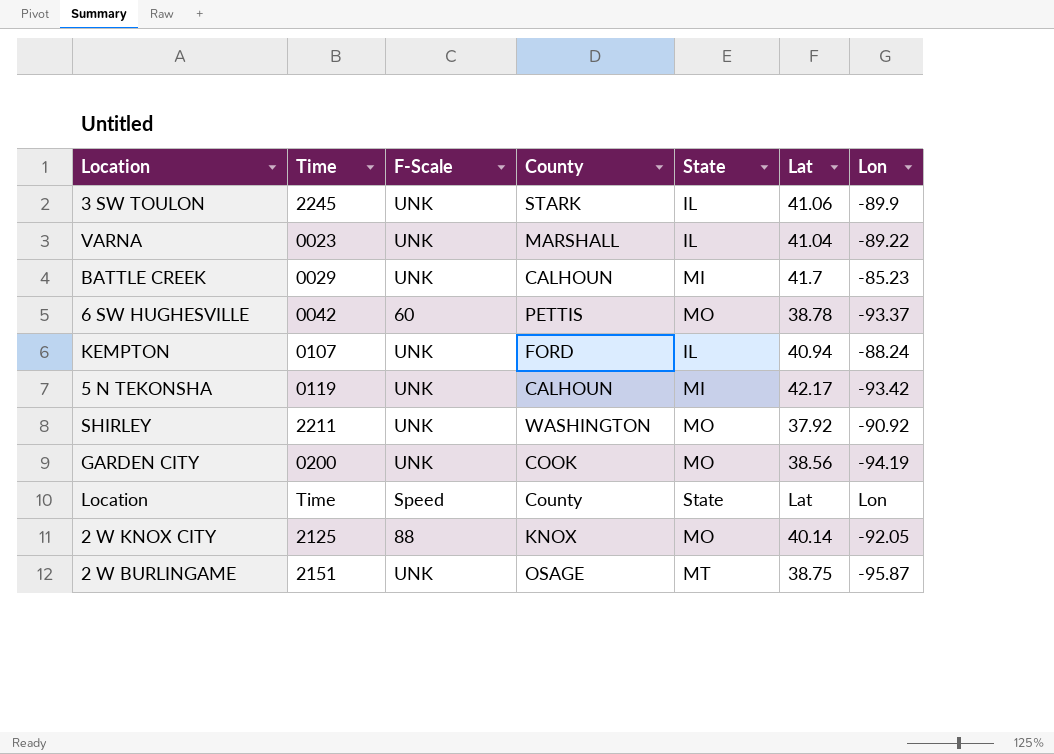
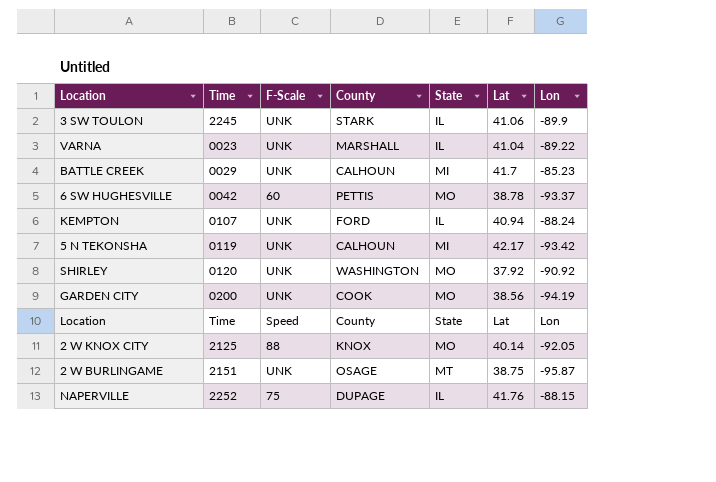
SHIRLEY | Time: 2211 -> 0120
row NAPERVILLE: none -> 2252 | 75 | DUPAGE | IL | 41.76 | -88.15

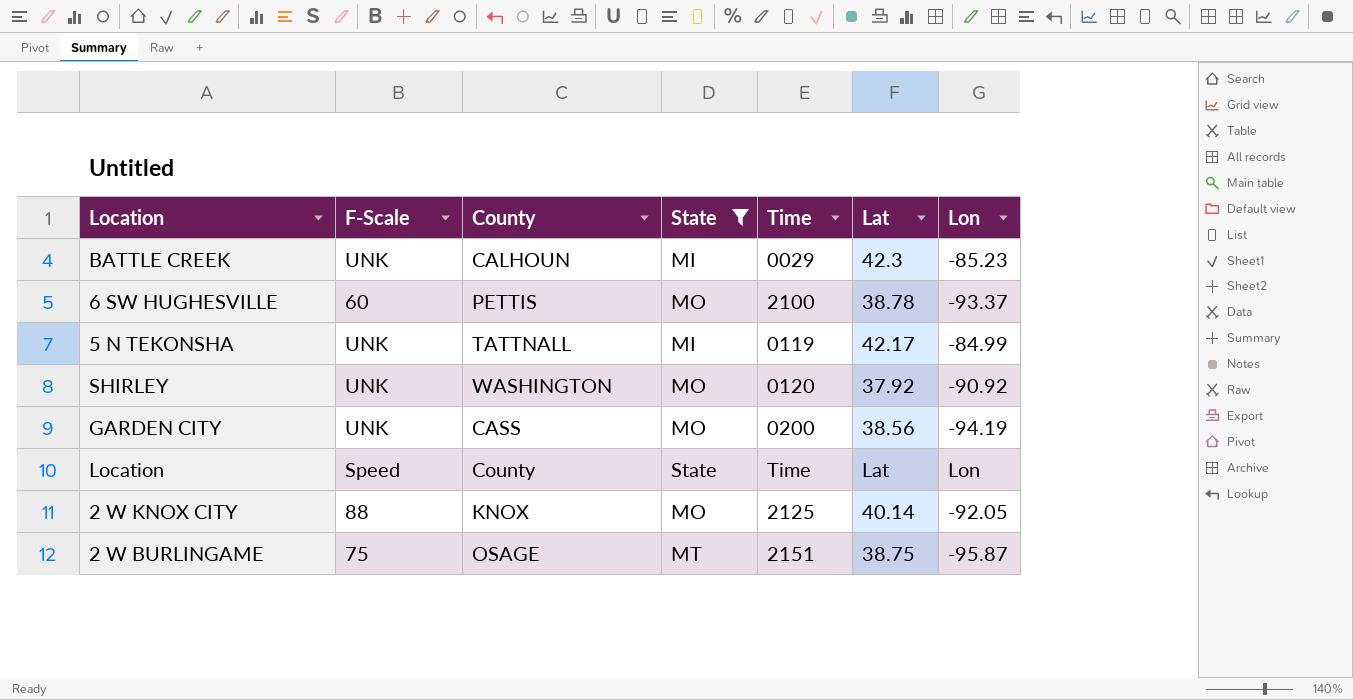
filter: none -> State != IL
column Time | position: 2 -> 5
BATTLE CREEK | Lat: 41.7 -> 42.3
6 SW HUGHESVILLE | Time: 0042 -> 2100
5 N TEKONSHA | County: CALHOUN -> TATTNALL
5 N TEKONSHA | Lon: -93.42 -> -84.99
GARDEN CITY | County: COOK -> CASS
2 W BURLINGAME | F-Scale: UNK -> 75

